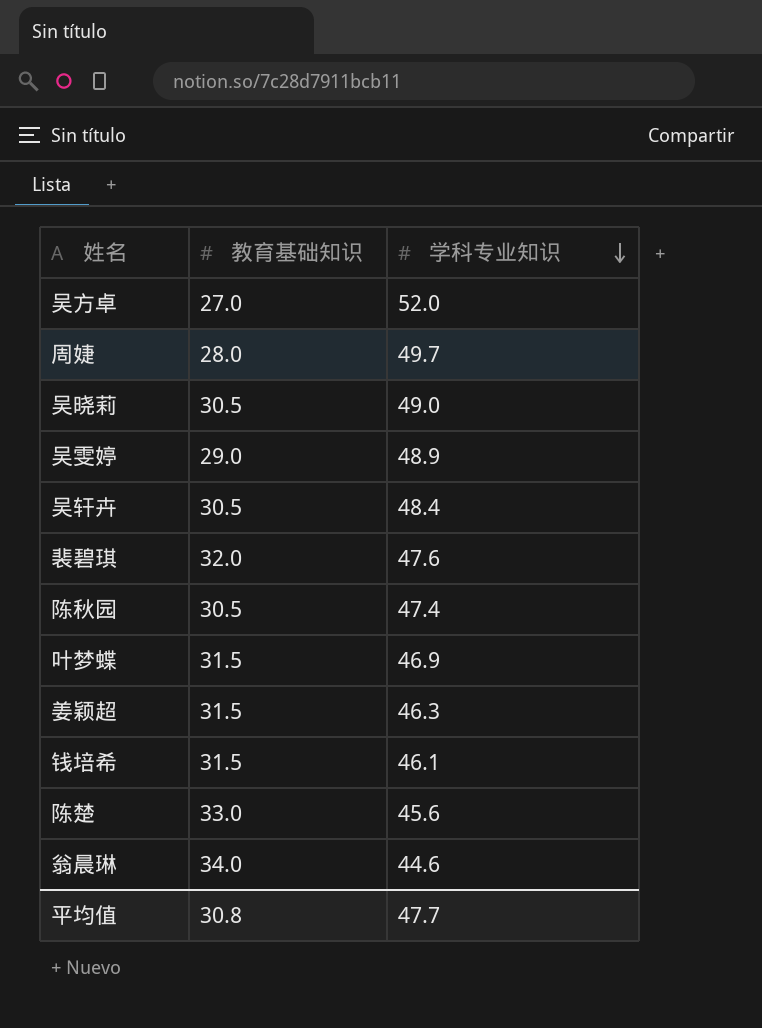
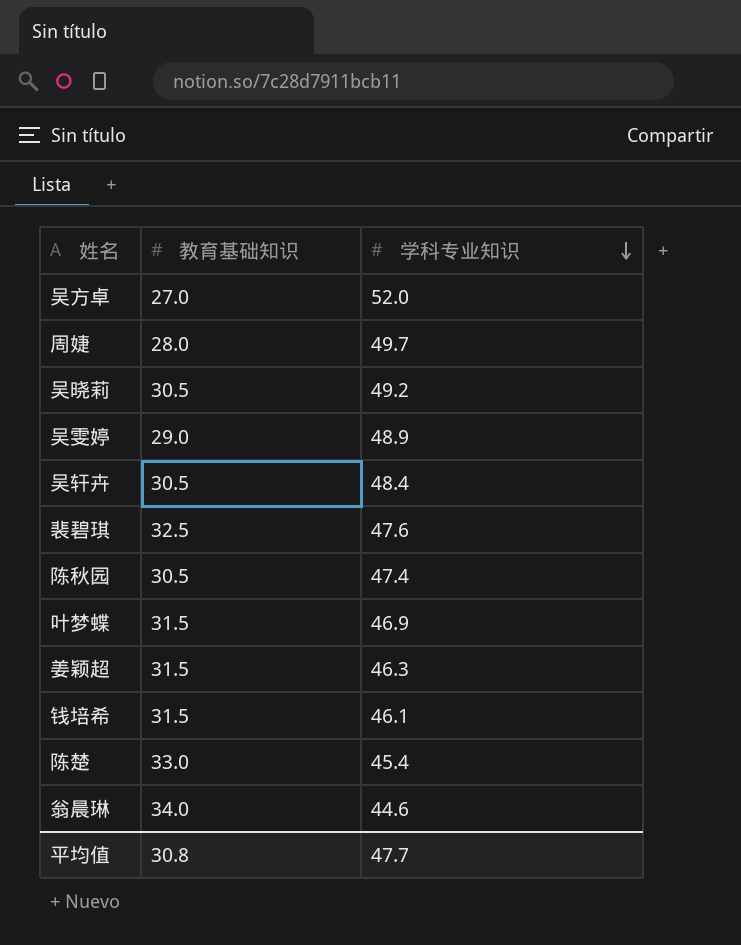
吴晓莉 | 学科专业知识: 49.0 -> 49.2
裴碧琪 | 教育基础知识: 32.0 -> 32.5
陈楚 | 学科专业知识: 45.6 -> 45.4

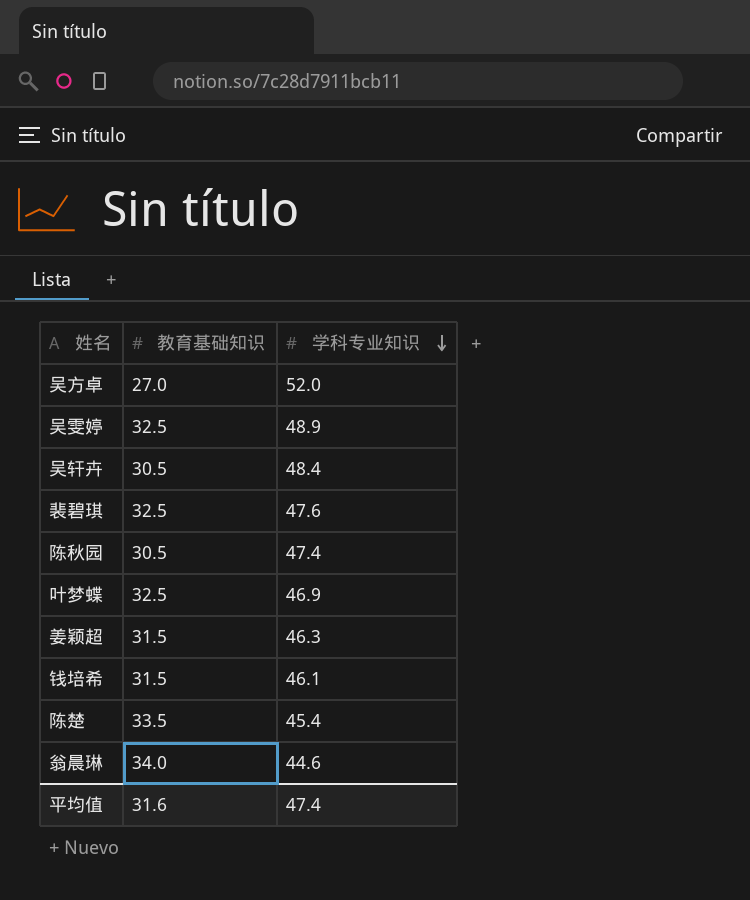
row 周婕: 28.0 | 49.7 -> none
row 吴晓莉: 30.5 | 49.2 -> none
吴雯婷 | 教育基础知识: 29.0 -> 32.5
叶梦蝶 | 教育基础知识: 31.5 -> 32.5
陈楚 | 教育基础知识: 33.0 -> 33.5
平均值 | 教育基础知识: 30.8 -> 31.6
平均值 | 学科专业知识: 47.7 -> 47.4

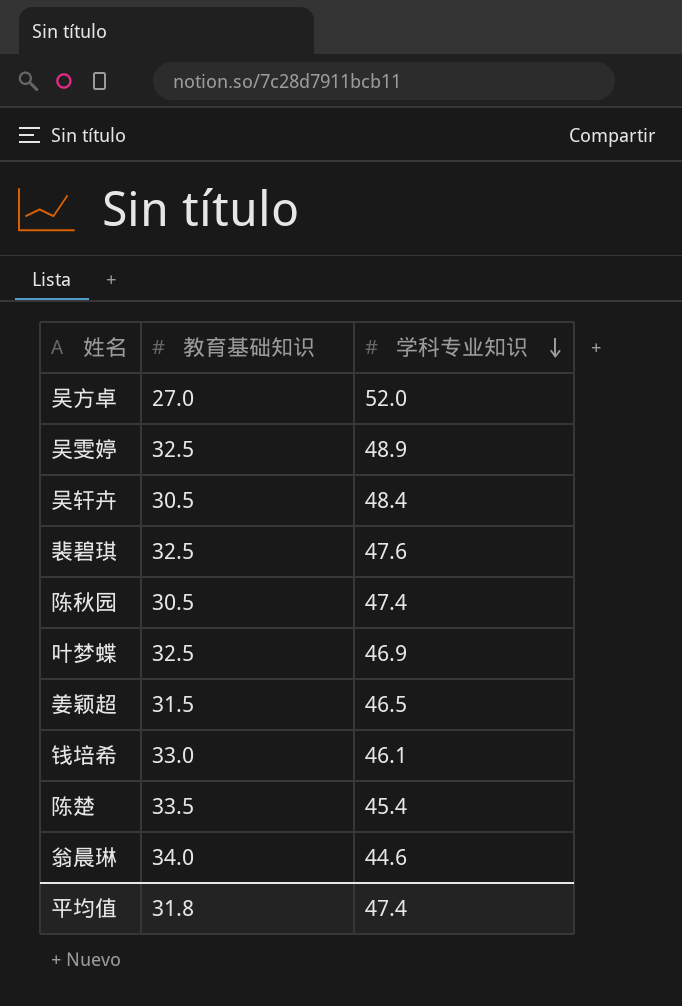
姜颖超 | 学科专业知识: 46.3 -> 46.5
钱培希 | 教育基础知识: 31.5 -> 33.0
平均值 | 教育基础知识: 31.6 -> 31.8

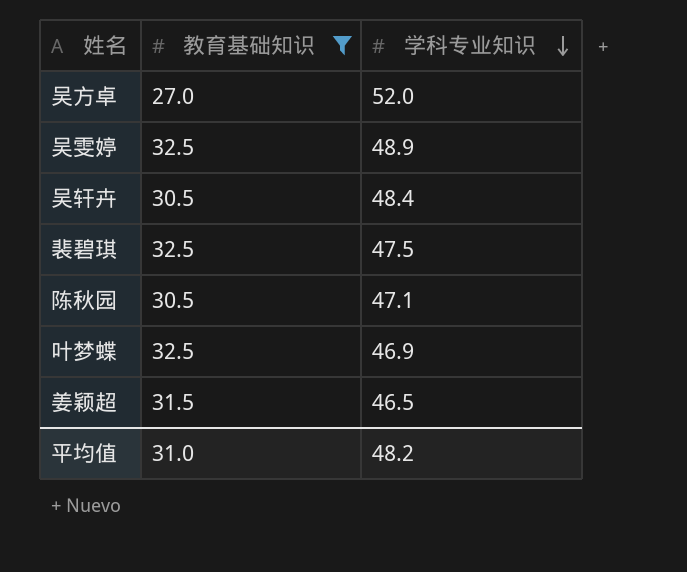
filter: none -> 教育基础知识 <= 32.5
裴碧琪 | 学科专业知识: 47.6 -> 47.5
陈秋园 | 学科专业知识: 47.4 -> 47.1
平均值 | 教育基础知识: 31.8 -> 31.0
平均值 | 学科专业知识: 47.4 -> 48.2

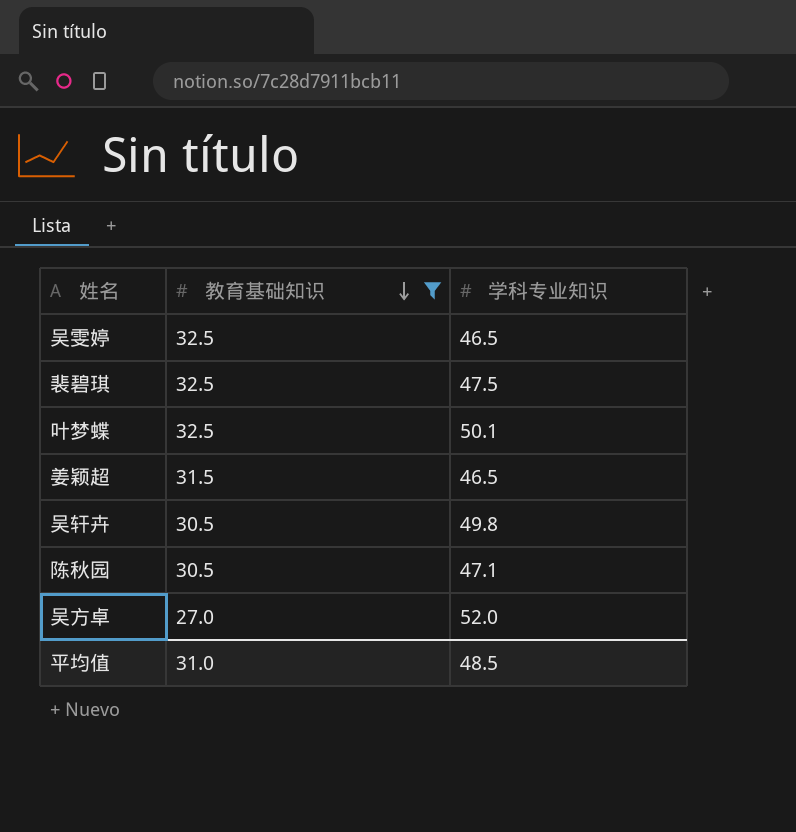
row order: 学科专业知识 descending -> 教育基础知识 descending
吴雯婷 | 学科专业知识: 48.9 -> 46.5
叶梦蝶 | 学科专业知识: 46.9 -> 50.1
吴轩卉 | 学科专业知识: 48.4 -> 49.8
平均值 | 学科专业知识: 48.2 -> 48.5

